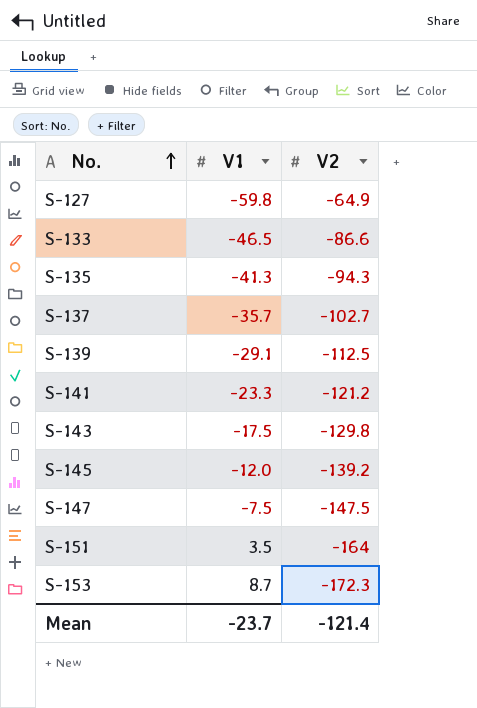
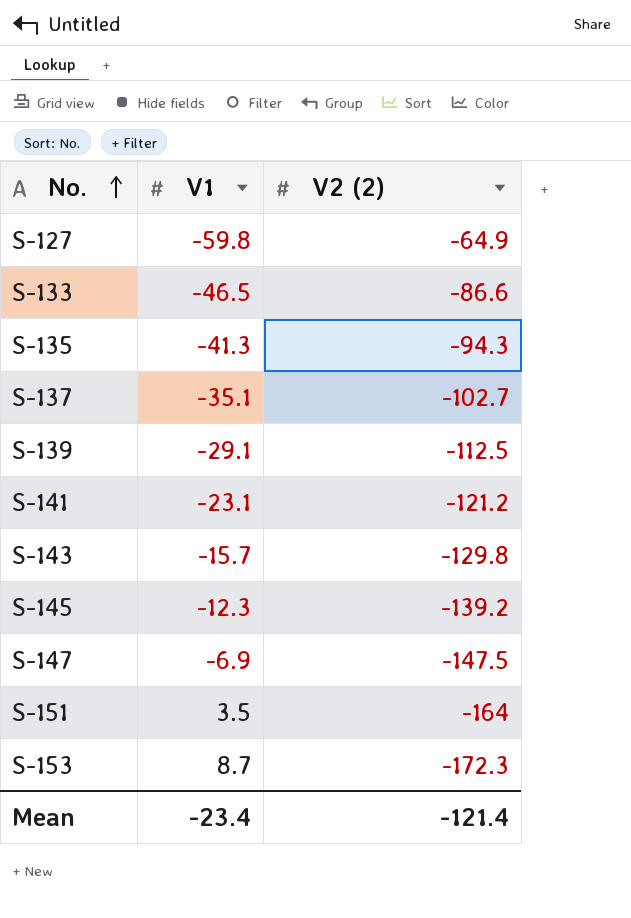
column name: V2 -> V2 (2)
S-137 | V1: -35.7 -> -35.1
S-141 | V1: -23.3 -> -23.1
S-143 | V1: -17.5 -> -15.7
S-145 | V1: -12.0 -> -12.3
S-147 | V1: -7.5 -> -6.9
Mean | V1: -23.7 -> -23.4

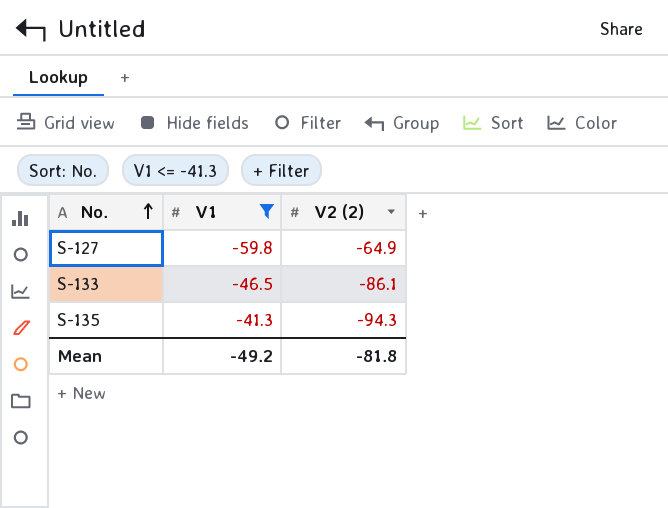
filter: none -> V1 <= -41.3
S-133 | V2 (2): -86.6 -> -86.1
Mean | V1: -23.4 -> -49.2
Mean | V2 (2): -121.4 -> -81.8

